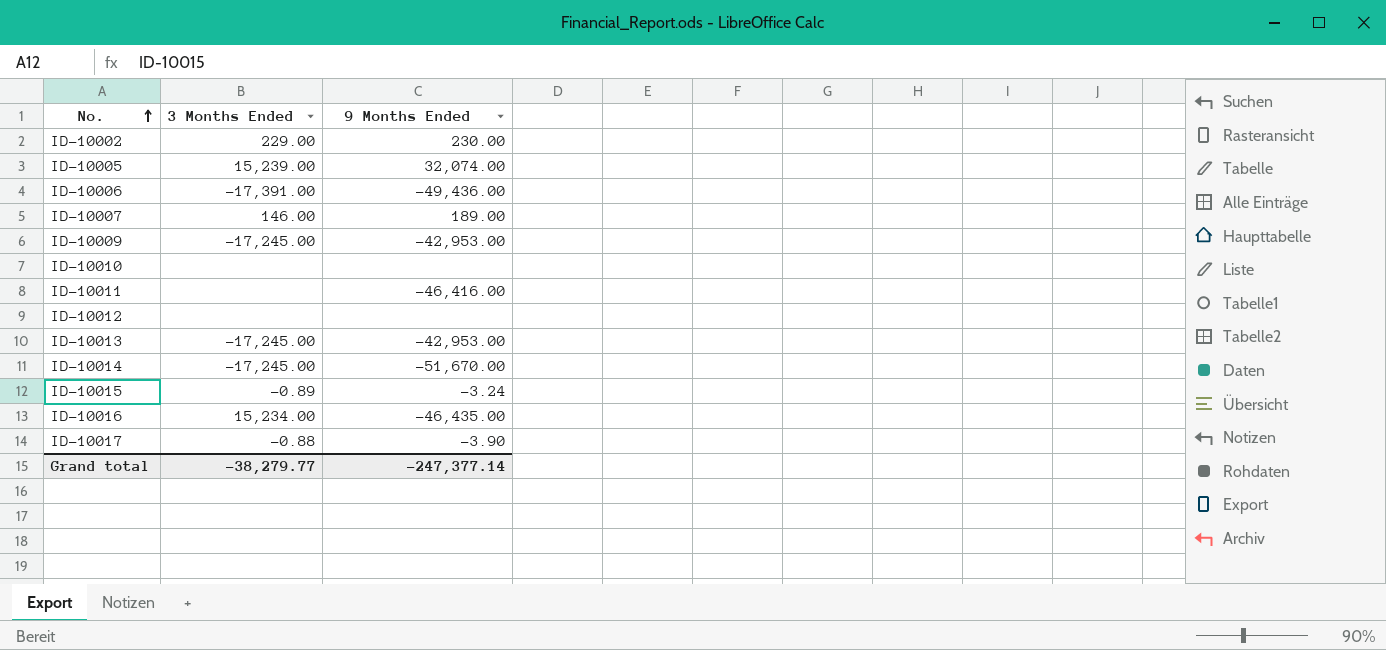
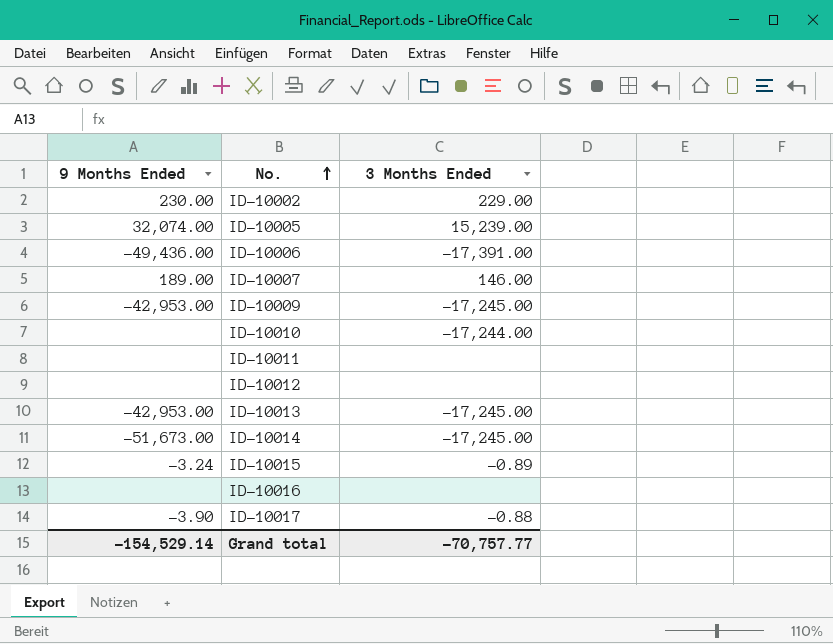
column 9 Months Ended | position: 3 -> 1
ID-10010 | 3 Months Ended: none -> -17,244.00
ID-10011 | 9 Months Ended: -46,416.00 -> none
ID-10014 | 9 Months Ended: -51,670.00 -> -51,673.00
ID-10016 | 9 Months Ended: -46,435.00 -> none
ID-10016 | 3 Months Ended: 15,234.00 -> none
Grand total | 9 Months Ended: -247,377.14 -> -154,529.14
Grand total | 3 Months Ended: -38,279.77 -> -70,757.77

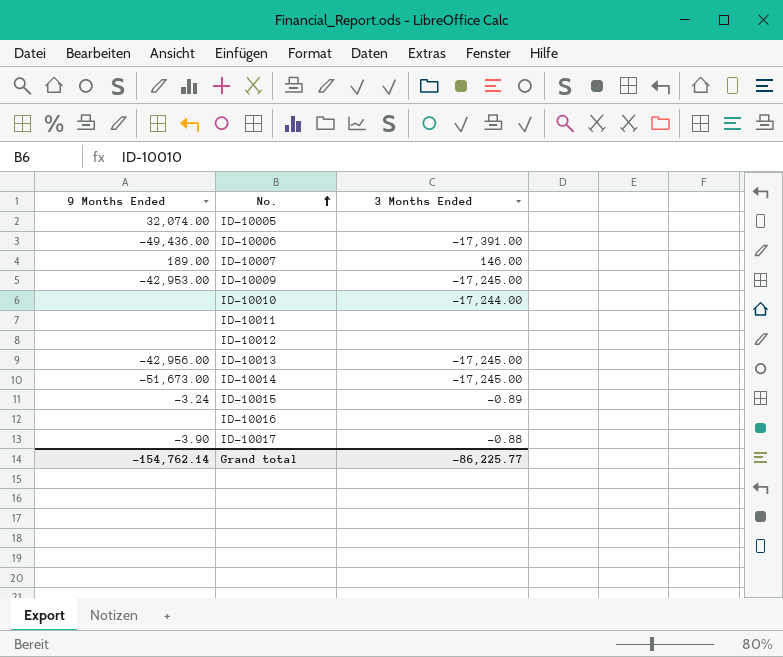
row ID-10002: 230.00 | 229.00 -> none
ID-10005 | 3 Months Ended: 15,239.00 -> none
ID-10013 | 9 Months Ended: -42,953.00 -> -42,956.00
Grand total | 9 Months Ended: -154,529.14 -> -154,762.14
Grand total | 3 Months Ended: -70,757.77 -> -86,225.77

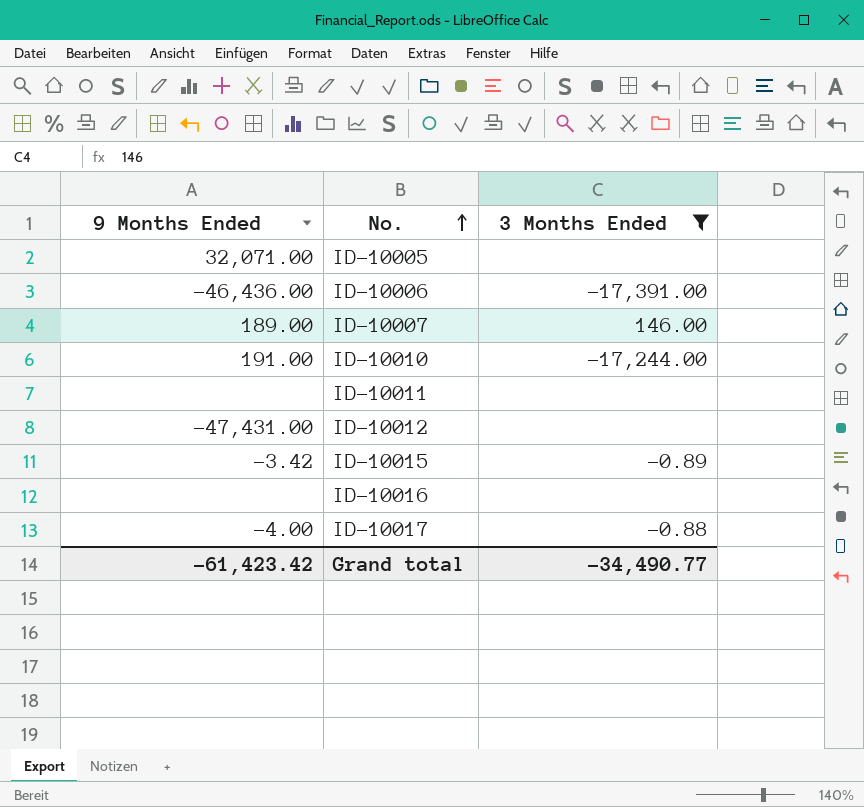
filter: none -> 3 Months Ended != -17,245.00
ID-10005 | 9 Months Ended: 32,074.00 -> 32,071.00
ID-10006 | 9 Months Ended: -49,436.00 -> -46,436.00
ID-10010 | 9 Months Ended: none -> 191.00
ID-10012 | 9 Months Ended: none -> -47,431.00
ID-10015 | 9 Months Ended: -3.24 -> -3.42
ID-10017 | 9 Months Ended: -3.90 -> -4.00
Grand total | 9 Months Ended: -154,762.14 -> -61,423.42
Grand total | 3 Months Ended: -86,225.77 -> -34,490.77

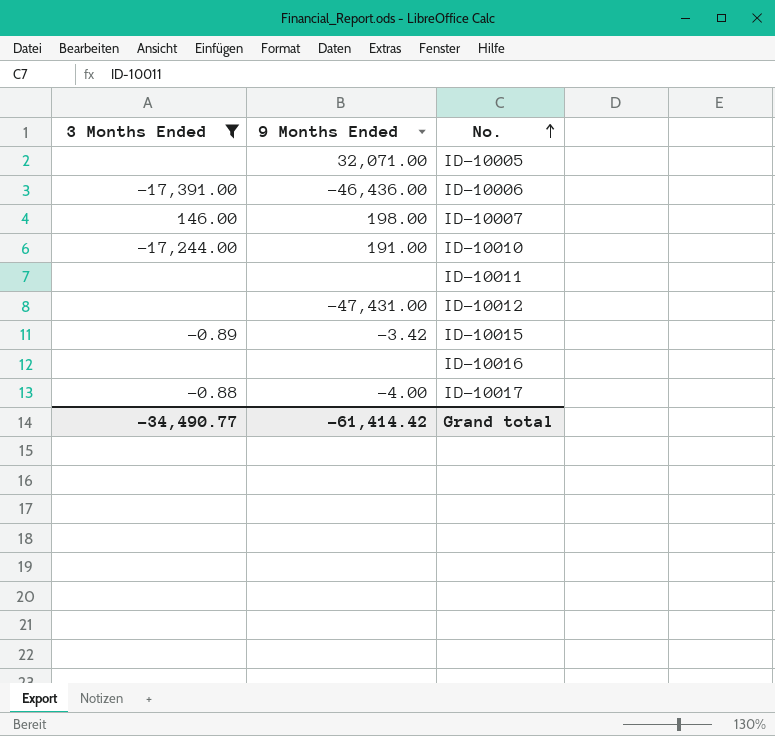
column 3 Months Ended | position: 3 -> 1
ID-10007 | 9 Months Ended: 189.00 -> 198.00
Grand total | 9 Months Ended: -61,423.42 -> -61,414.42

